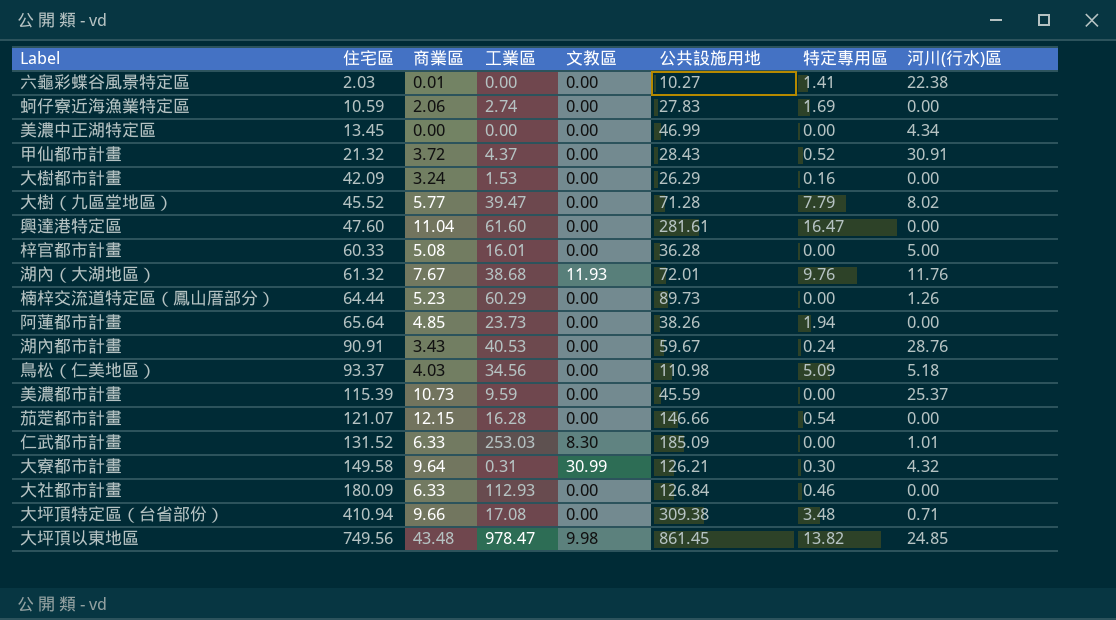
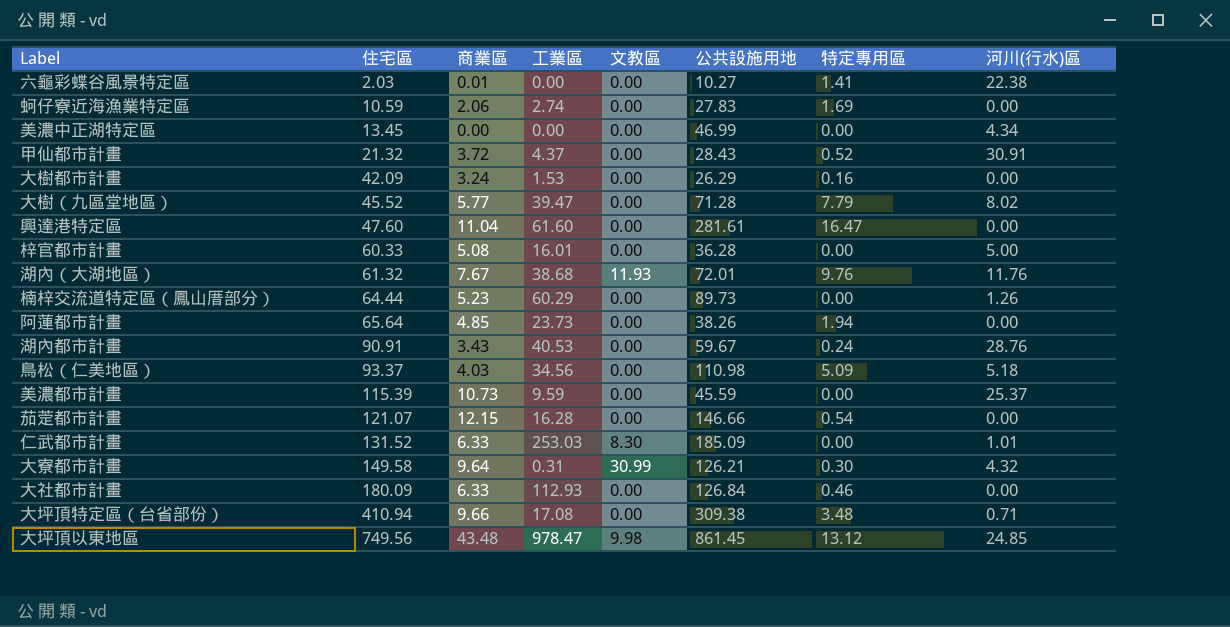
大坪頂以東地區 | 特定專用區: 13.82 -> 13.12

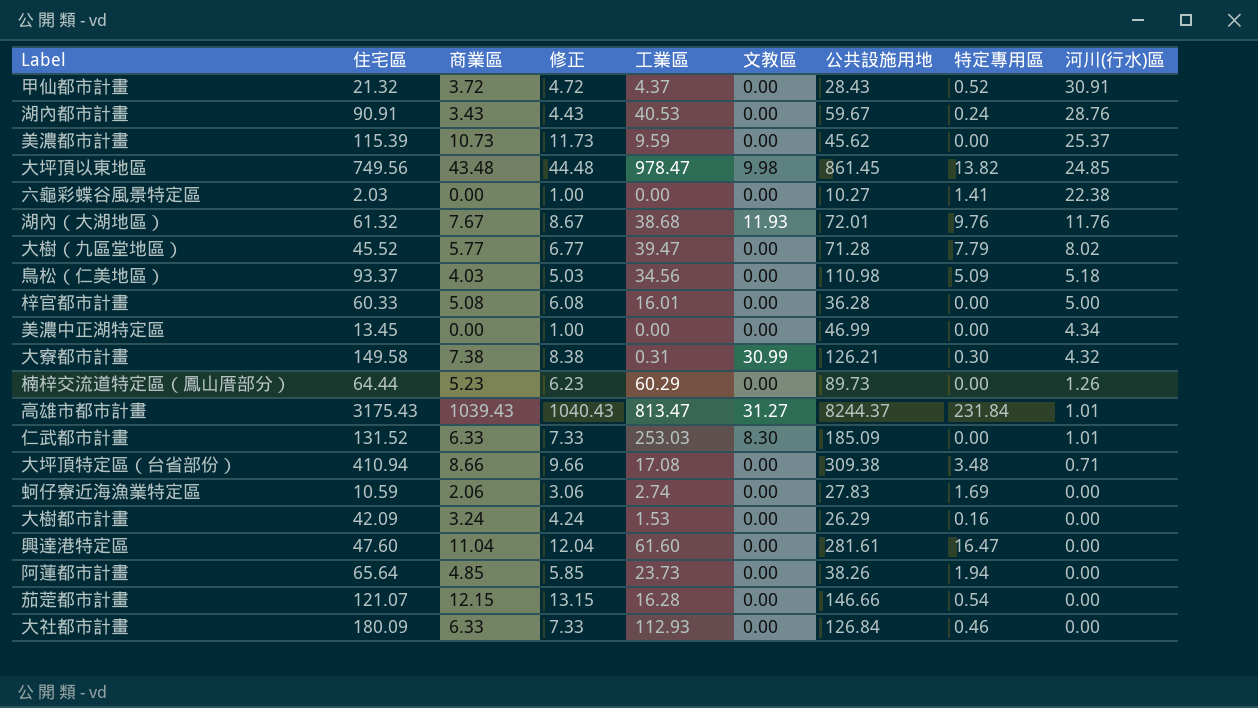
row order: 住宅區 ascending -> 河川(行水)區 descending
column 修正 | formula: none -> [商業區] + 1
美濃都市計畫 | 公共設施用地: 45.59 -> 45.62
大坪頂以東地區 | 特定專用區: 13.12 -> 13.82
六龜彩蝶谷風景特定區 | 商業區: 0.01 -> 0.00
大寮都市計畫 | 商業區: 9.64 -> 7.38
row 高雄市都市計畫: none -> 3175.43 | 1039.43 | 1040.43 | 813.47 | 31.27 | 8244.37 | 231.84 | 1.01
大坪頂特定區（台省部份） | 商業區: 9.66 -> 8.66

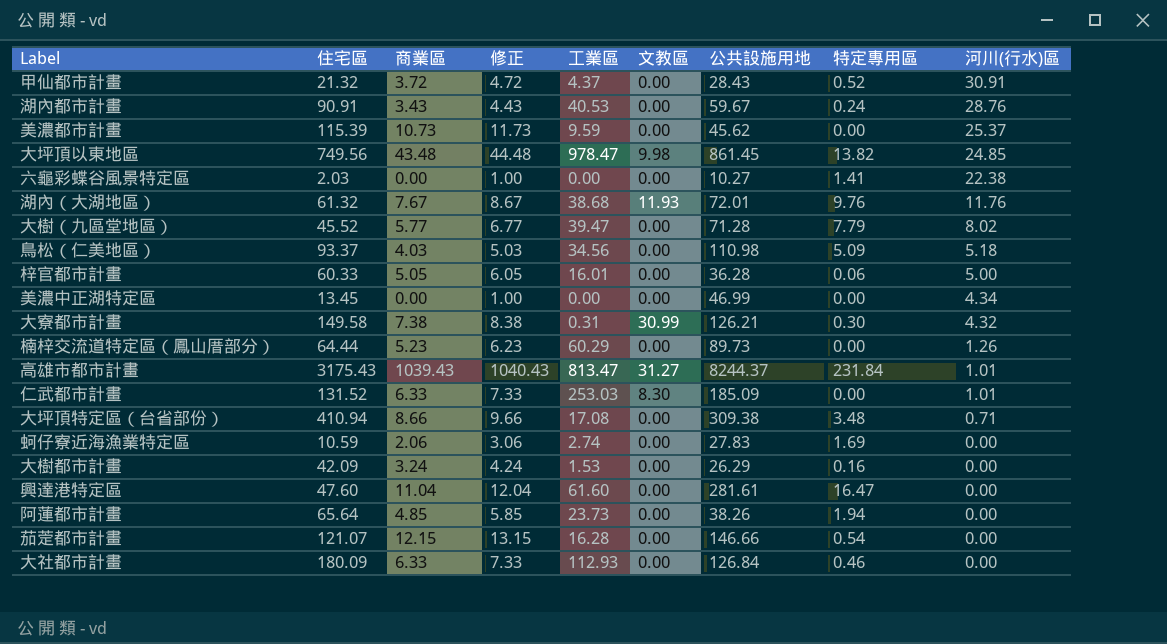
梓官都市計畫 | 商業區: 5.08 -> 5.05
梓官都市計畫 | 修正: 6.08 -> 6.05
梓官都市計畫 | 特定專用區: 0.00 -> 0.06

